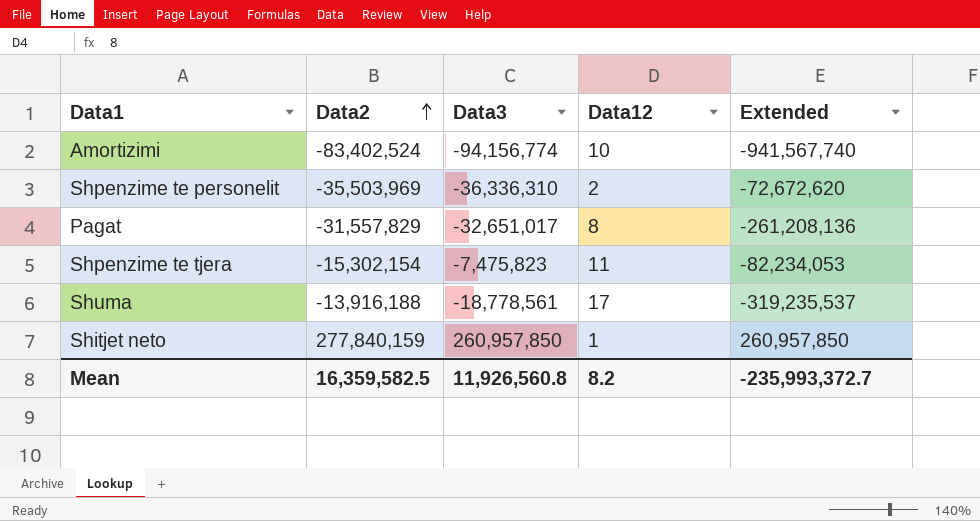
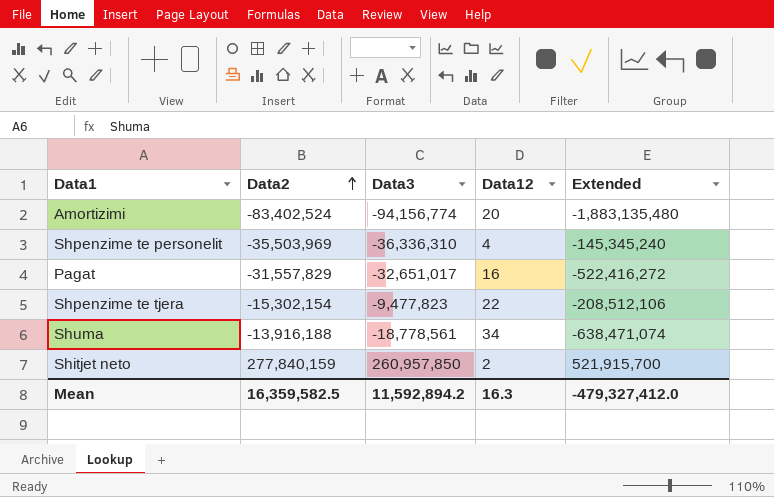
Amortizimi | Data12: 10 -> 20
Amortizimi | Extended: -941,567,740 -> -1,883,135,480
Shpenzime te personelit | Data12: 2 -> 4
Shpenzime te personelit | Extended: -72,672,620 -> -145,345,240
Pagat | Data12: 8 -> 16
Pagat | Extended: -261,208,136 -> -522,416,272
Shpenzime te tjera | Data3: -7,475,823 -> -9,477,823
Shpenzime te tjera | Data12: 11 -> 22
Shpenzime te tjera | Extended: -82,234,053 -> -208,512,106
Shuma | Data12: 17 -> 34
Shuma | Extended: -319,235,537 -> -638,471,074
Shitjet neto | Data12: 1 -> 2
Shitjet neto | Extended: 260,957,850 -> 521,915,700
Mean | Data3: 11,926,560.8 -> 11,592,894.2
Mean | Data12: 8.2 -> 16.3
Mean | Extended: -235,993,372.7 -> -479,327,412.0

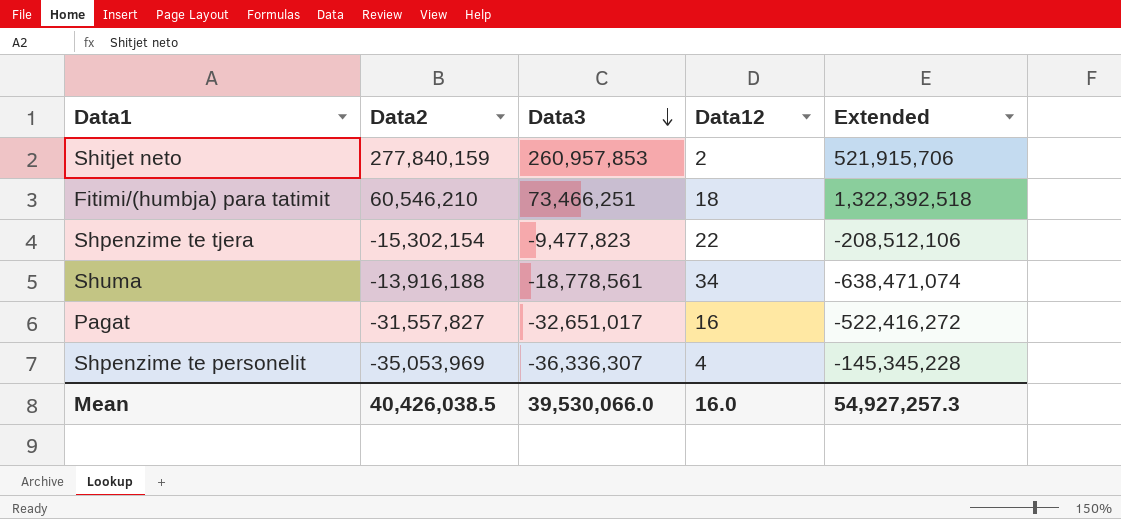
row order: Data2 ascending -> Data3 descending
row Amortizimi: -83,402,524 | -94,156,774 | 20 | -1,883,135,480 -> none
Shitjet neto | Data3: 260,957,850 -> 260,957,853
Shitjet neto | Extended: 521,915,700 -> 521,915,706
row Fitimi/(humbja) para tatimit: none -> 60,546,210 | 73,466,251 | 18 | 1,322,392,518
Pagat | Data2: -31,557,829 -> -31,557,827
Shpenzime te personelit | Data2: -35,503,969 -> -35,053,969
Shpenzime te personelit | Data3: -36,336,310 -> -36,336,307
Shpenzime te personelit | Extended: -145,345,240 -> -145,345,228
Mean | Data2: 16,359,582.5 -> 40,426,038.5
Mean | Data3: 11,592,894.2 -> 39,530,066.0
Mean | Data12: 16.3 -> 16.0
Mean | Extended: -479,327,412.0 -> 54,927,257.3

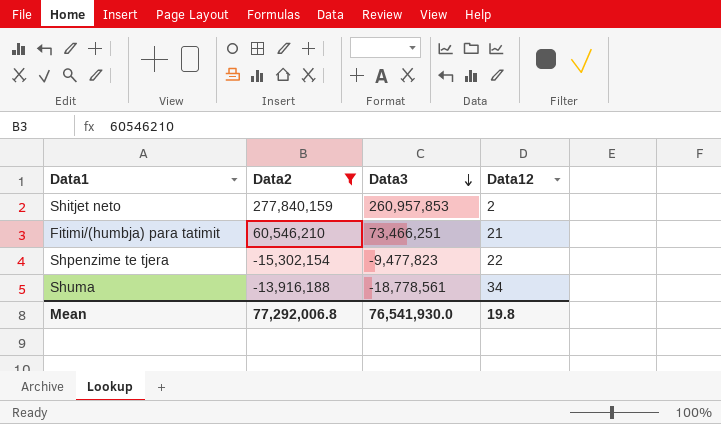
filter: none -> Data2 >= -15,302,154
column Extended | formula: [Data3] * [Data12] -> none
Fitimi/(humbja) para tatimit | Data12: 18 -> 21
Mean | Data2: 40,426,038.5 -> 77,292,006.8
Mean | Data3: 39,530,066.0 -> 76,541,930.0
Mean | Data12: 16.0 -> 19.8

